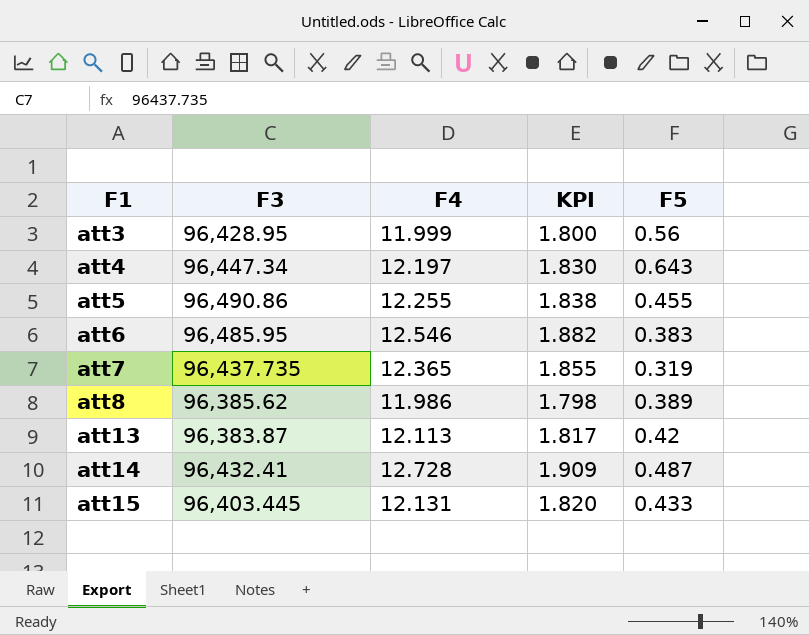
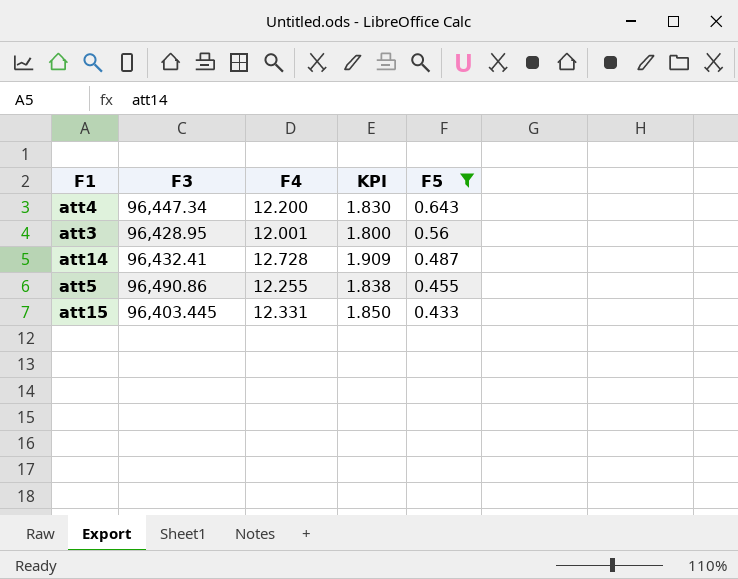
filter: none -> F5 >= 0.433
row order: F1 ascending -> F5 descending
att4 | F4: 12.197 -> 12.200
att3 | F4: 11.999 -> 12.001
att15 | F4: 12.131 -> 12.331
att15 | KPI: 1.820 -> 1.850

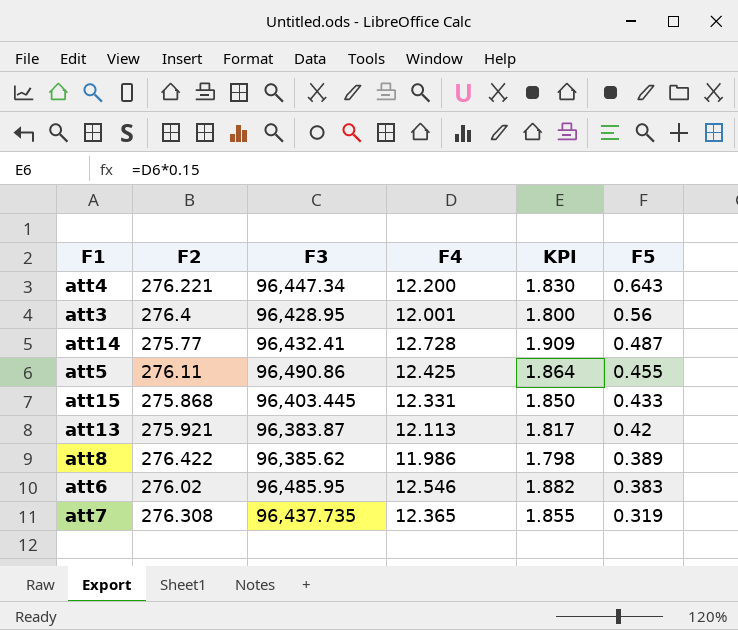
filter: F5 >= 0.433 -> none
column F2 | position: none -> 2
att5 | F4: 12.255 -> 12.425
att5 | KPI: 1.838 -> 1.864

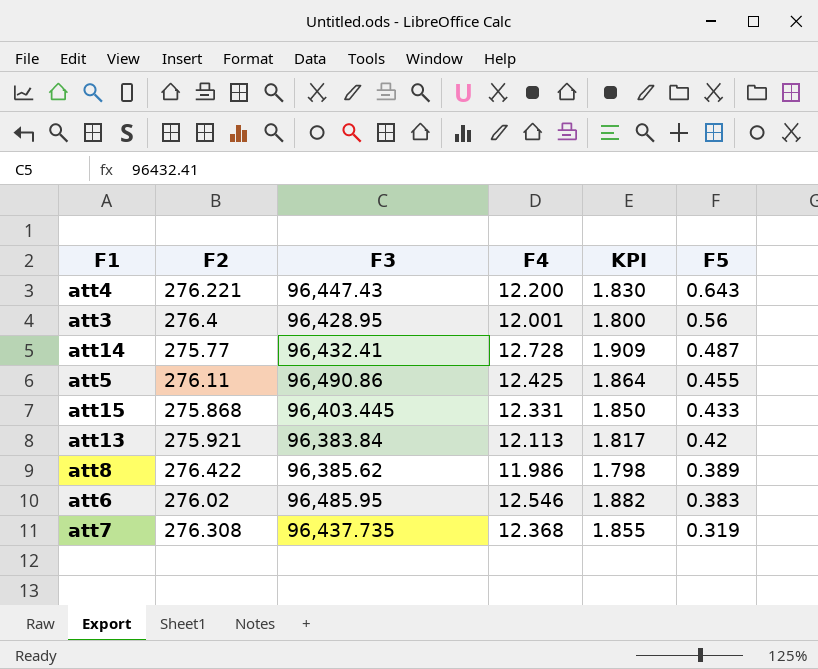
att4 | F3: 96,447.34 -> 96,447.43
att13 | F3: 96,383.87 -> 96,383.84
att7 | F4: 12.365 -> 12.368

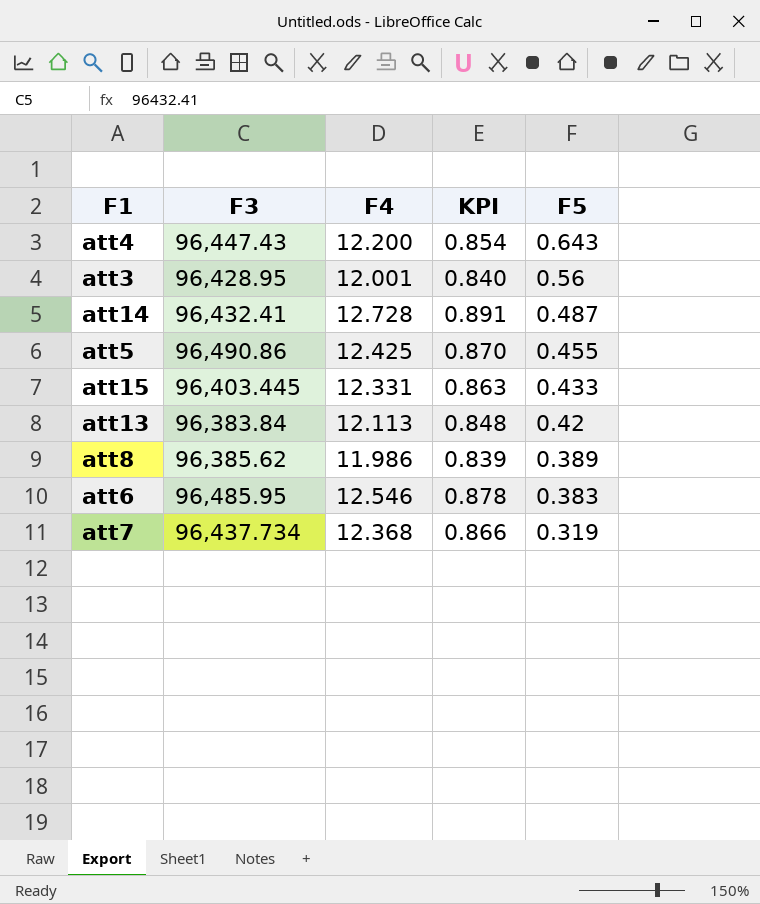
column F2 | position: 2 -> none
column KPI | formula: [F4] * 0.15 -> [F4] * 0.07
att7 | F3: 96,437.735 -> 96,437.734

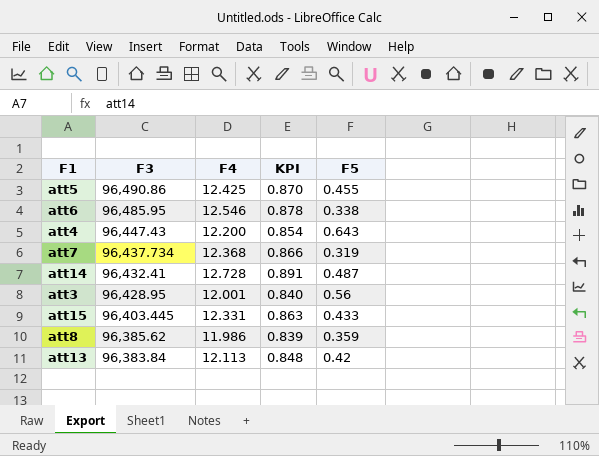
row order: F5 descending -> F3 descending
att6 | F5: 0.383 -> 0.338
att8 | F5: 0.389 -> 0.359

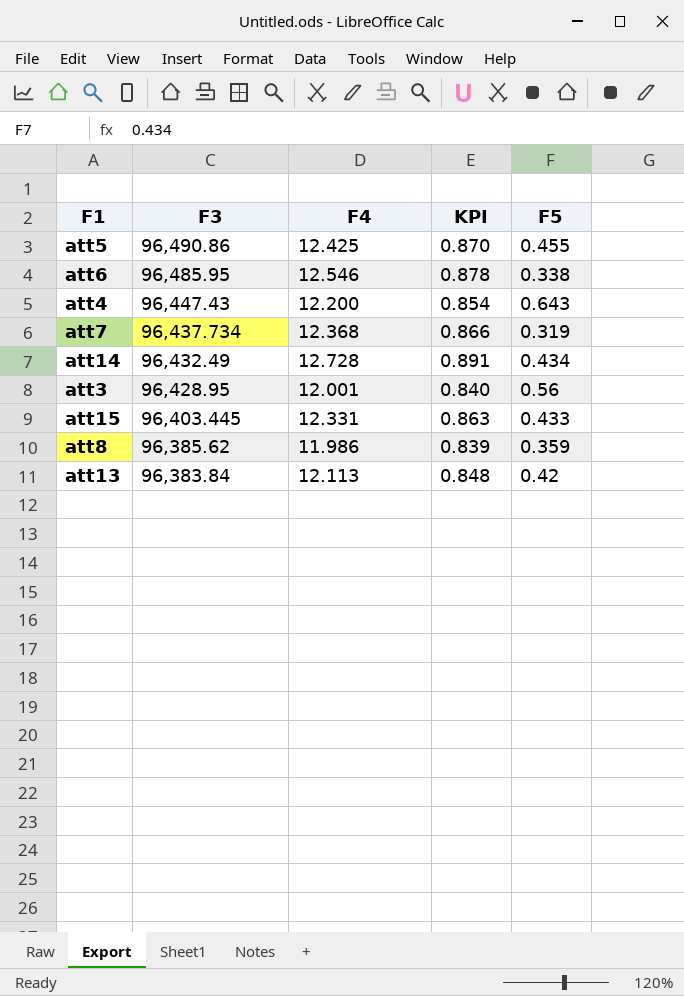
att14 | F3: 96,432.41 -> 96,432.49
att14 | F5: 0.487 -> 0.434

